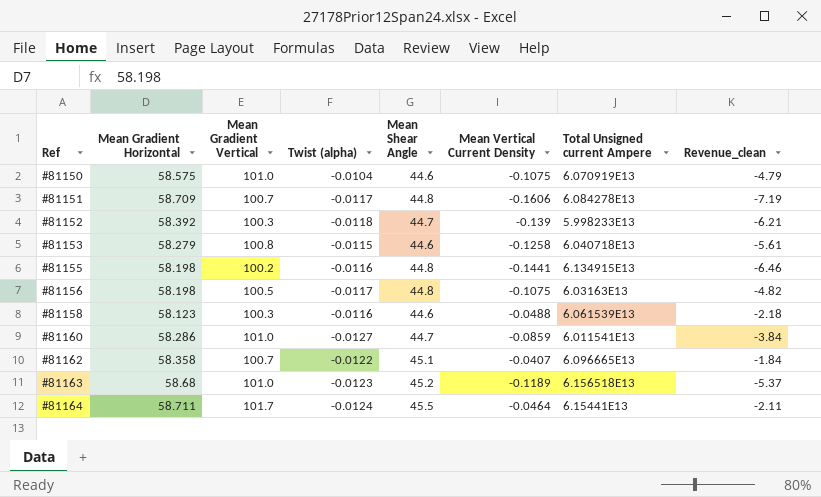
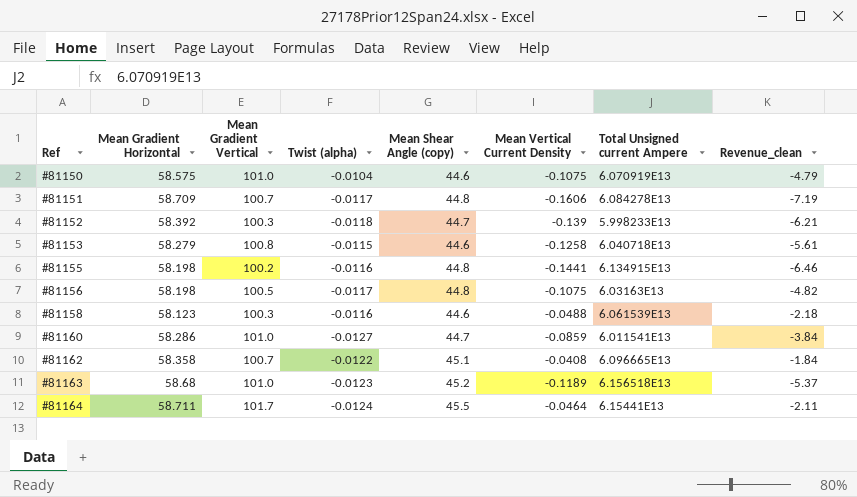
column name: Mean Shear Angle -> Mean Shear Angle (copy)
#81162 | Mean Vertical Current Density: -0.0407 -> -0.0408

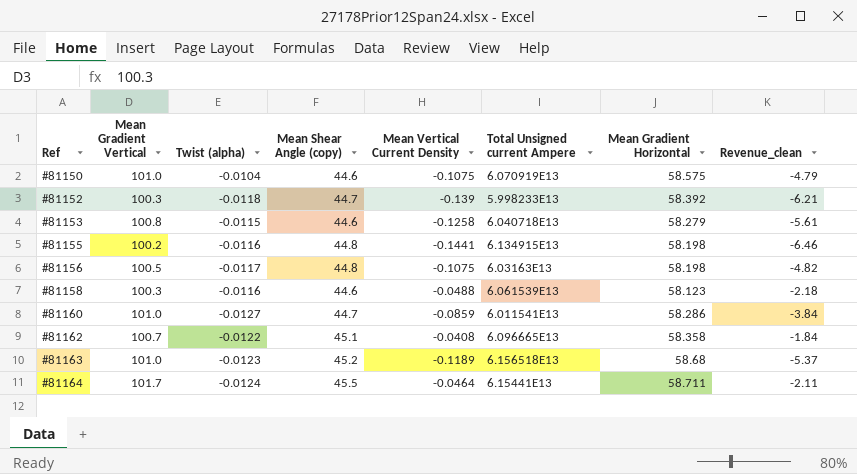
column Mean Gradient Horizontal | position: 2 -> 7
row #81151: 58.709 | 100.7 | -0.0117 | 44.8 | -0.1606 | 6.084278E13 | -7.19 -> none

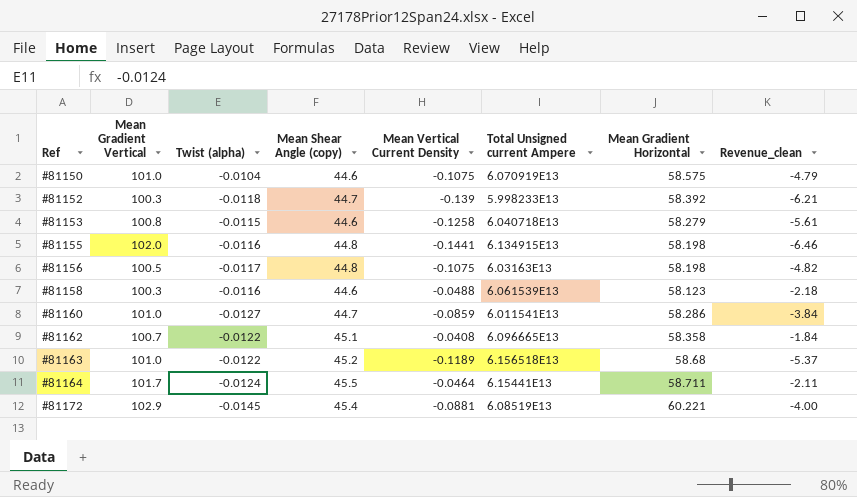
#81155 | Mean Gradient Vertical: 100.2 -> 102.0
#81163 | Twist (alpha): -0.0123 -> -0.0122
row #81172: none -> 102.9 | -0.0145 | 45.4 | -0.0881 | 6.08519E13 | 60.221 | -4.00

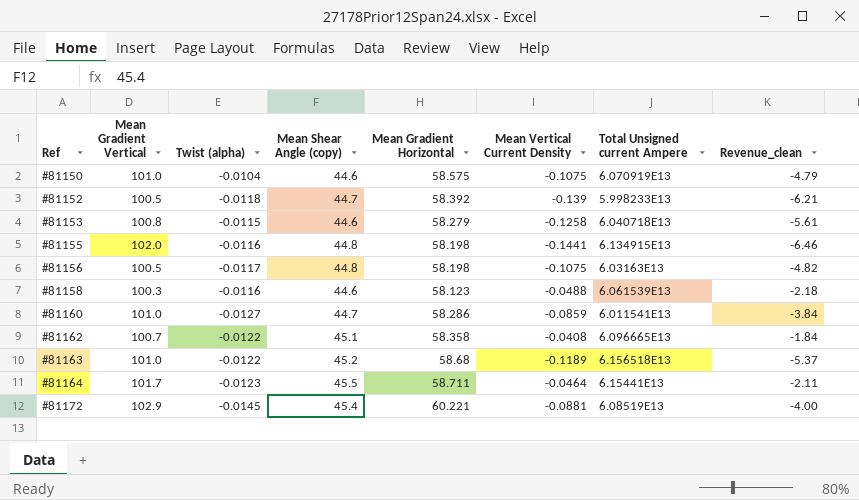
column Mean Gradient Horizontal | position: 7 -> 5
#81152 | Mean Gradient Vertical: 100.3 -> 100.5
#81164 | Twist (alpha): -0.0124 -> -0.0123

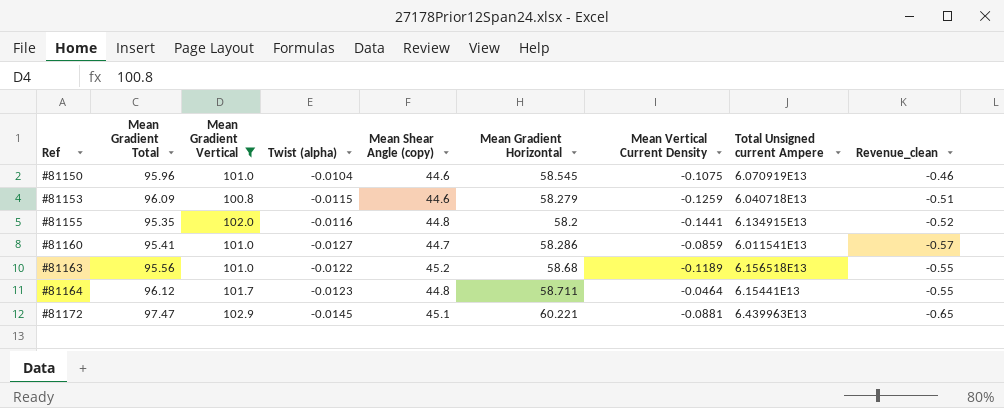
filter: none -> Mean Gradient Vertical >= 100.8
column Mean Gradient Total | position: none -> 2
column Revenue_clean | formula: [Mean Shear Angle (copy)] * [Mean Vertical Current Density] -> [Twist (alpha)] * [Mean Shear Angle (copy)]
#81150 | Mean Gradient Horizontal: 58.575 -> 58.545
#81153 | Mean Vertical Current Density: -0.1258 -> -0.1259
#81155 | Mean Gradient Horizontal: 58.198 -> 58.2
#81164 | Mean Shear Angle (copy): 45.5 -> 44.8
#81172 | Mean Shear Angle (copy): 45.4 -> 45.1
#81172 | Total Unsigned current Ampere: 6.08519E13 -> 6.439963E13

